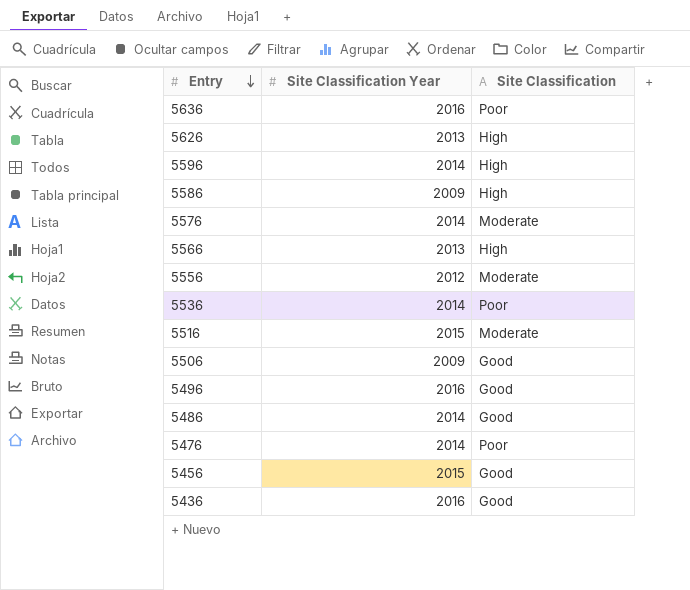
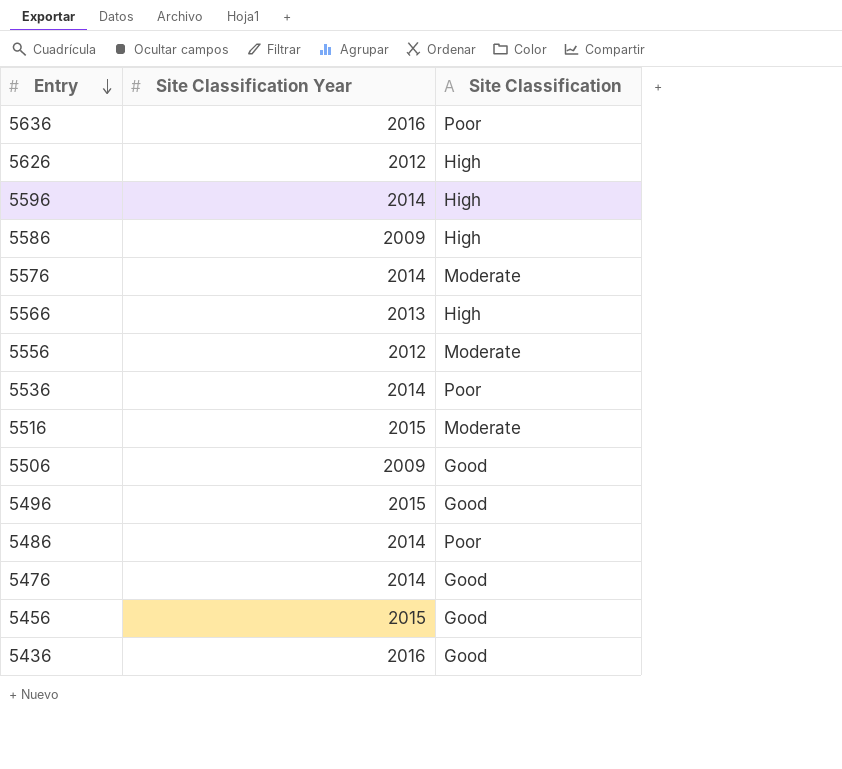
5626 | Site Classification Year: 2013 -> 2012
5496 | Site Classification Year: 2016 -> 2015
5486 | Site Classification: Good -> Poor
5476 | Site Classification: Poor -> Good

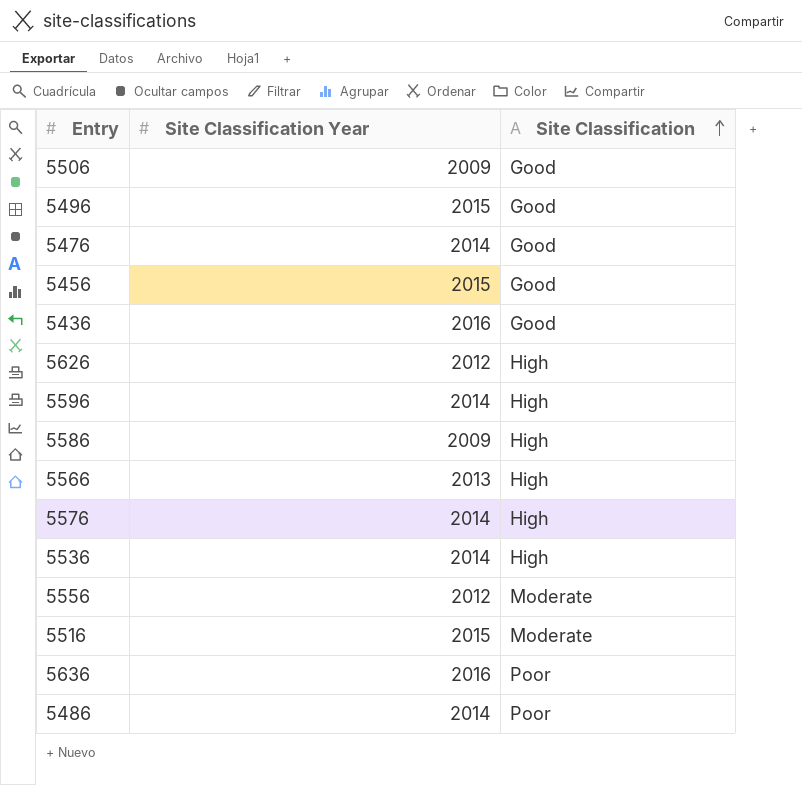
row order: Entry descending -> Site Classification ascending
5576 | Site Classification: Moderate -> High
5536 | Site Classification: Poor -> High

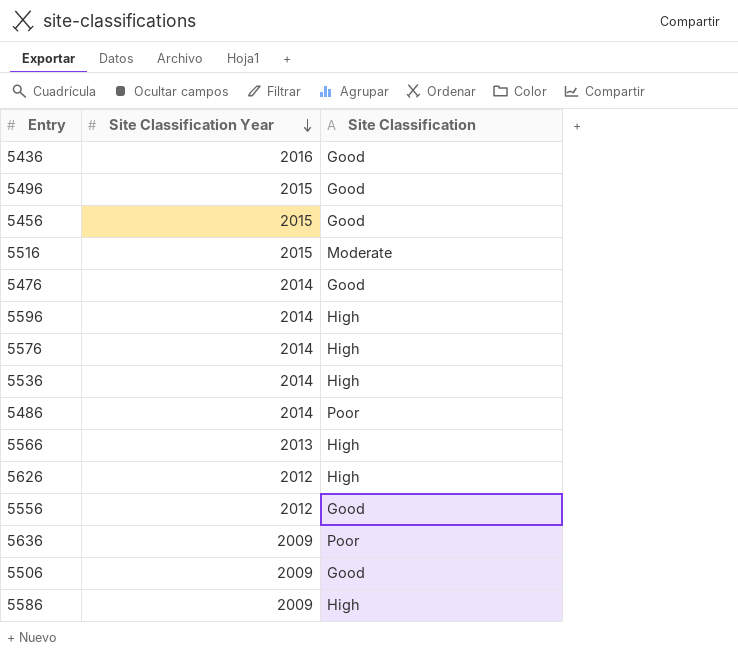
row order: Site Classification ascending -> Site Classification Year descending
5556 | Site Classification: Moderate -> Good
5636 | Site Classification Year: 2016 -> 2009

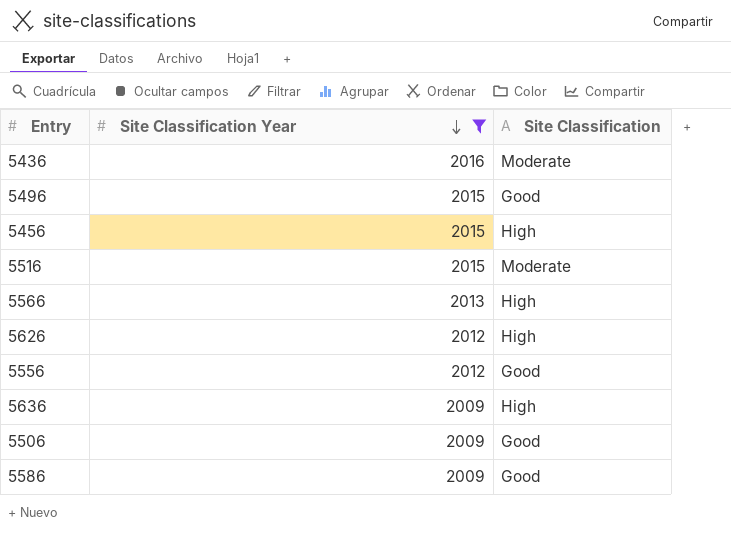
filter: none -> Site Classification Year != 2014
5436 | Site Classification: Good -> Moderate
5456 | Site Classification: Good -> High
5636 | Site Classification: Poor -> High
5586 | Site Classification: High -> Good

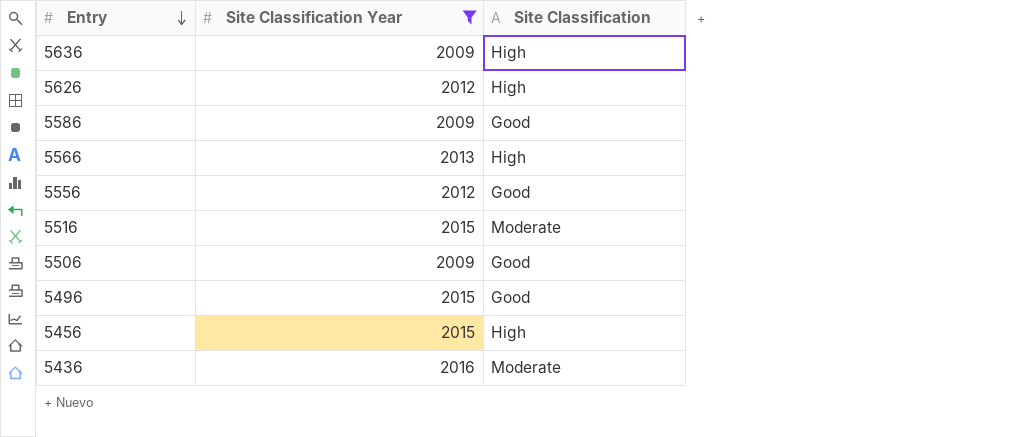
row order: Site Classification Year descending -> Entry descending

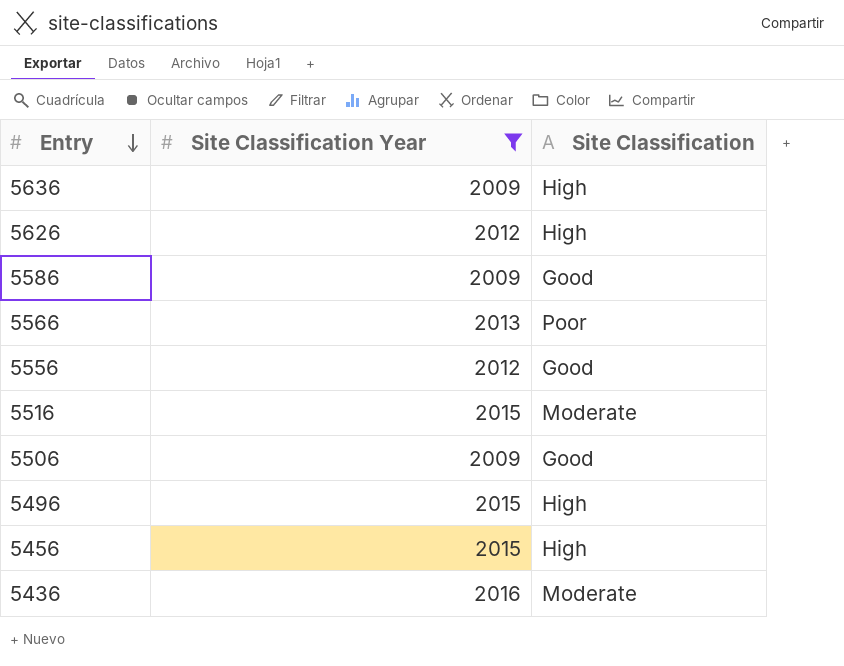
5566 | Site Classification: High -> Poor
5496 | Site Classification: Good -> High

